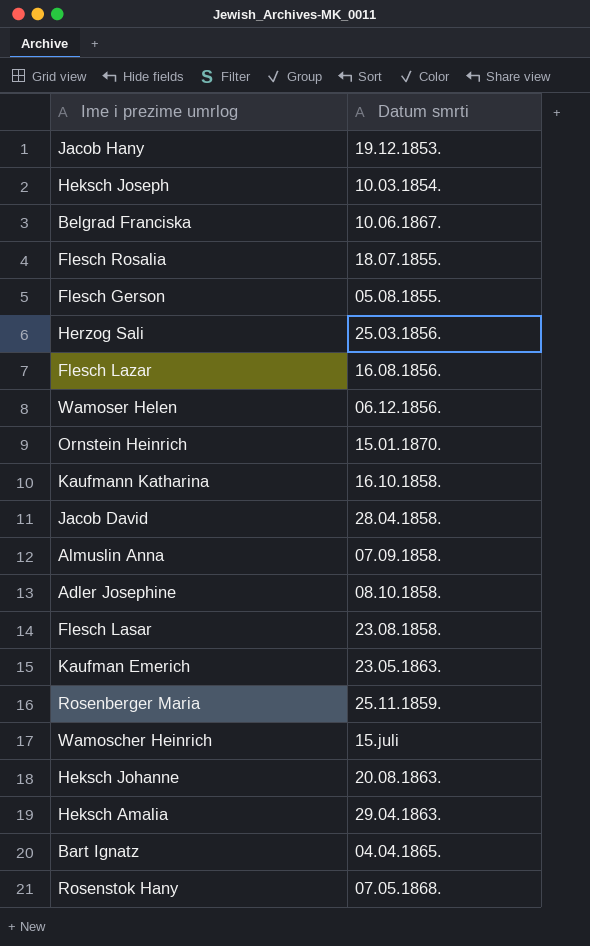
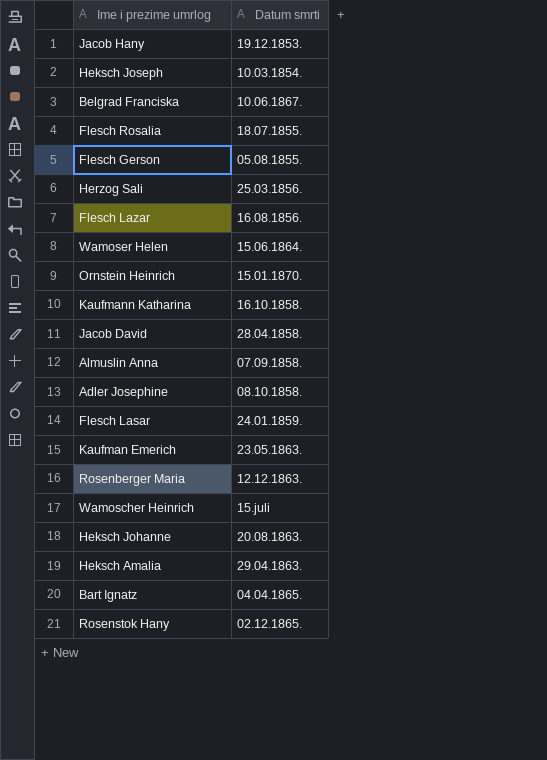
Wamoser Helen | Datum smrti: 06.12.1856. -> 15.06.1864.
Flesch Lasar | Datum smrti: 23.08.1858. -> 24.01.1859.
Rosenberger Maria | Datum smrti: 25.11.1859. -> 12.12.1863.
Rosenstok Hany | Datum smrti: 07.05.1868. -> 02.12.1865.

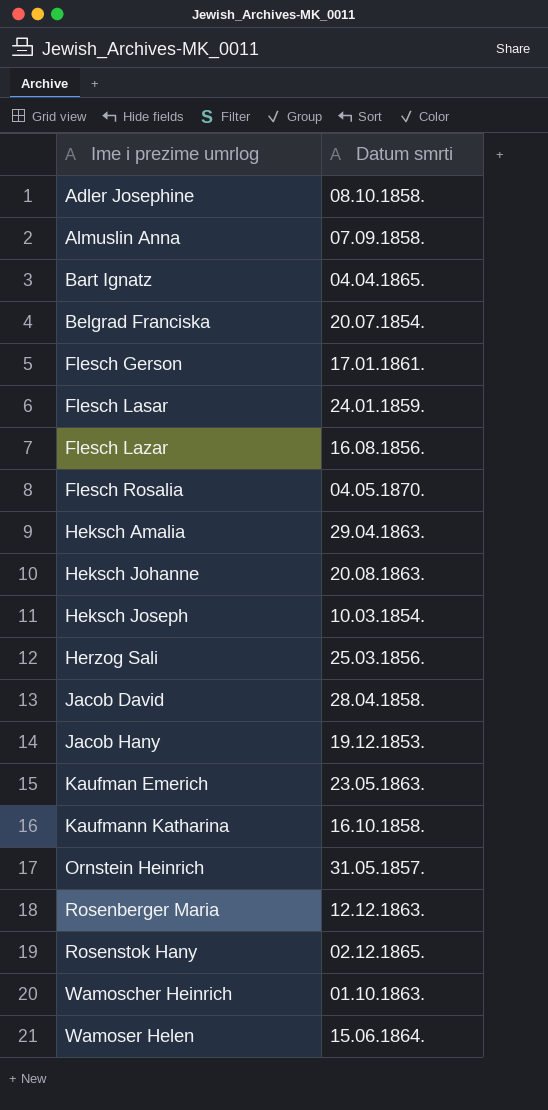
row order: none -> Ime i prezime umrlog ascending
Belgrad Franciska | Datum smrti: 10.06.1867. -> 20.07.1854.
Flesch Gerson | Datum smrti: 05.08.1855. -> 17.01.1861.
Flesch Rosalia | Datum smrti: 18.07.1855. -> 04.05.1870.
Ornstein Heinrich | Datum smrti: 15.01.1870. -> 31.05.1857.
Wamoscher Heinrich | Datum smrti: 15.juli -> 01.10.1863.

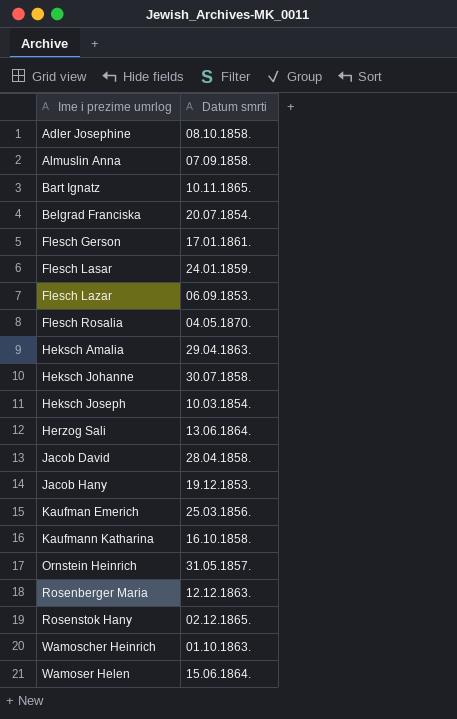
Bart Ignatz | Datum smrti: 04.04.1865. -> 10.11.1865.
Flesch Lazar | Datum smrti: 16.08.1856. -> 06.09.1853.
Heksch Johanne | Datum smrti: 20.08.1863. -> 30.07.1858.
Herzog Sali | Datum smrti: 25.03.1856. -> 13.06.1864.
Kaufman Emerich | Datum smrti: 23.05.1863. -> 25.03.1856.

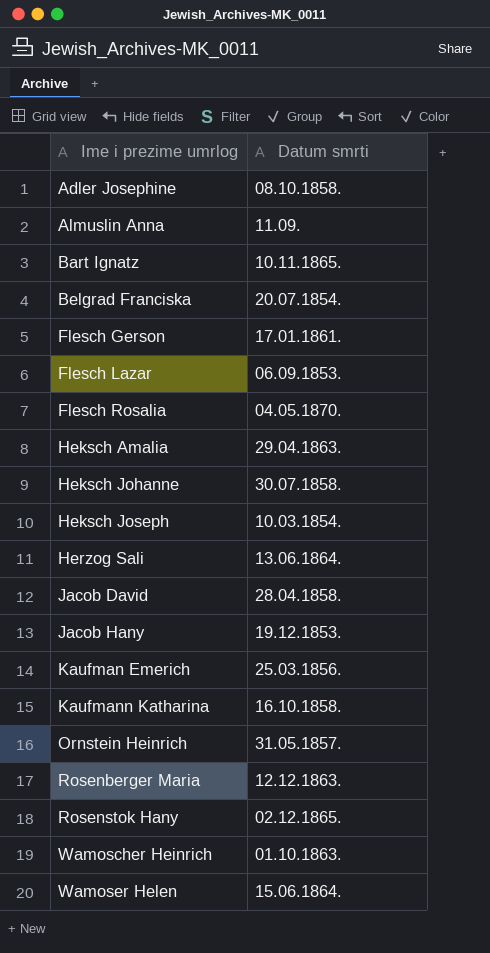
row Flesch Lasar: 24.01.1859. -> none
Almuslin Anna | Datum smrti: 07.09.1858. -> 11.09.

